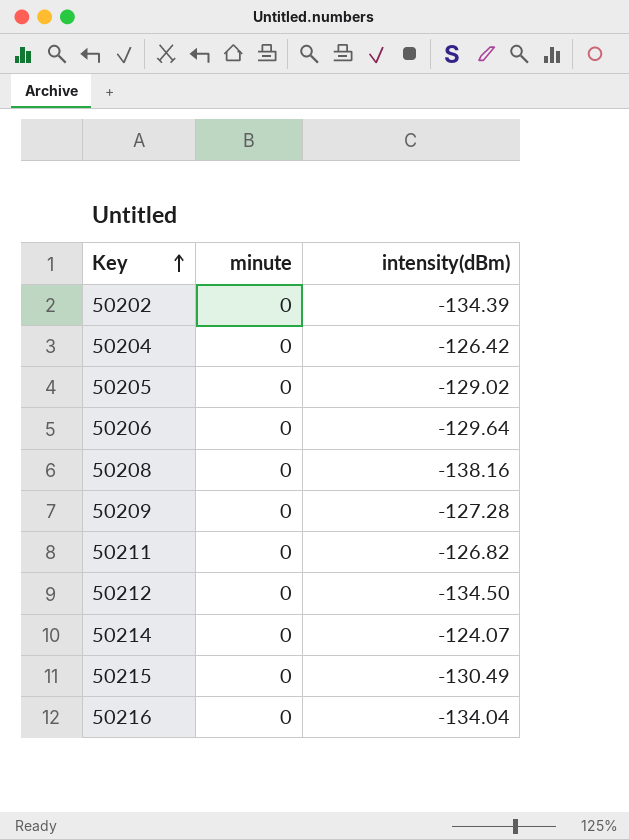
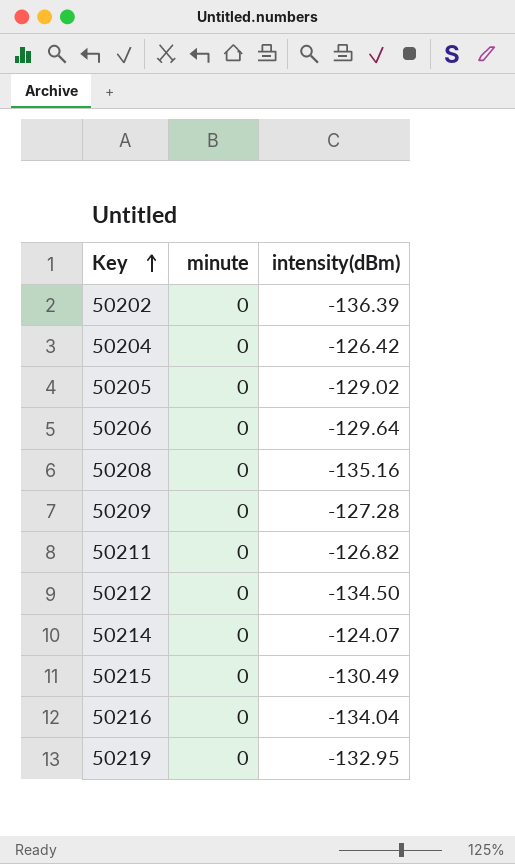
50202 | intensity(dBm): -134.39 -> -136.39
50208 | intensity(dBm): -138.16 -> -135.16
row 50219: none -> 0 | -132.95

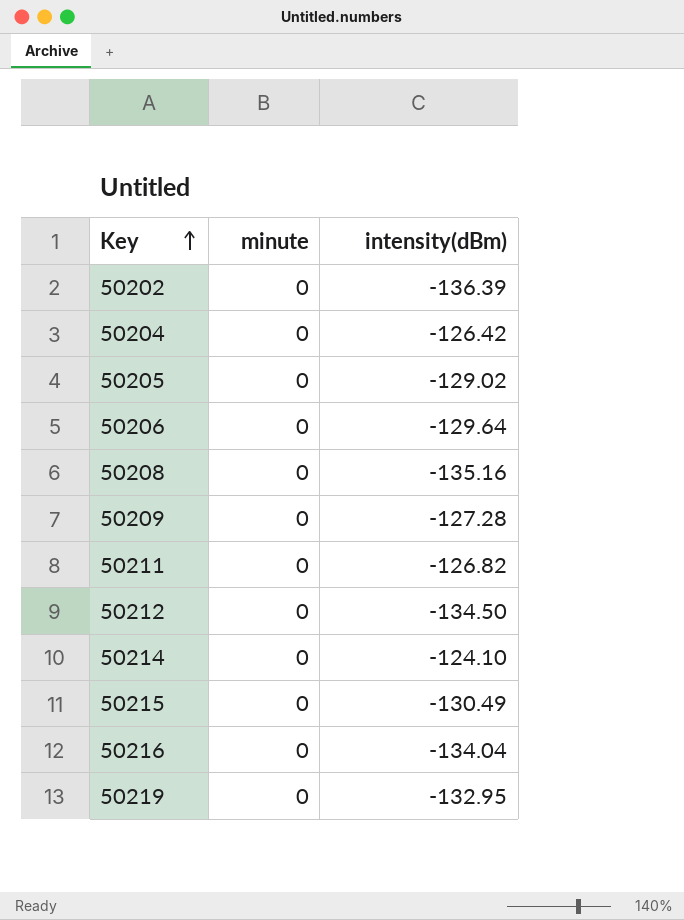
50214 | intensity(dBm): -124.07 -> -124.10

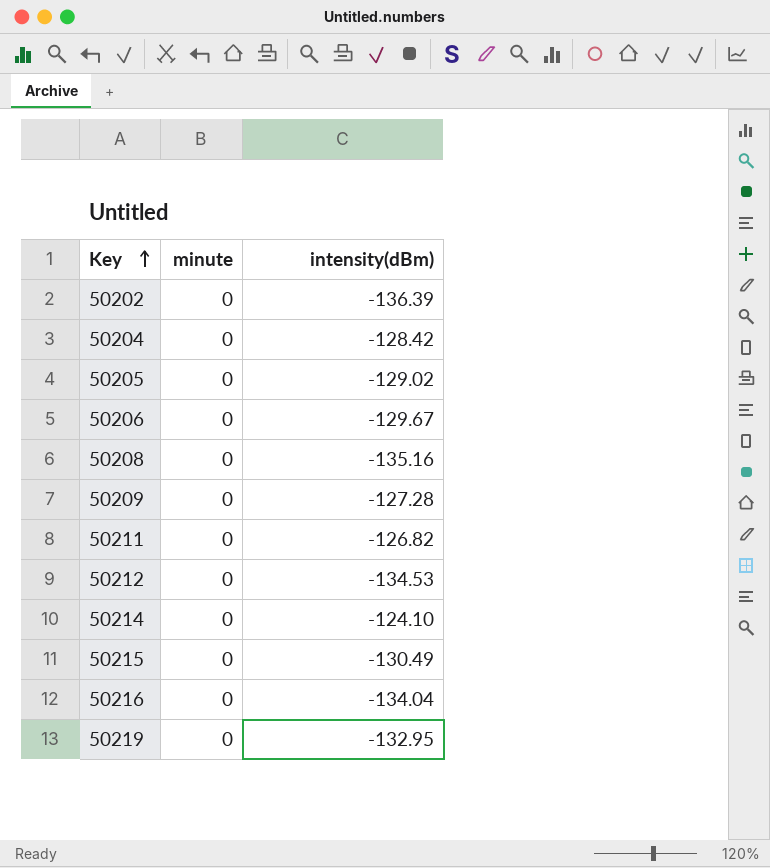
50204 | intensity(dBm): -126.42 -> -128.42
50206 | intensity(dBm): -129.64 -> -129.67
50212 | intensity(dBm): -134.50 -> -134.53

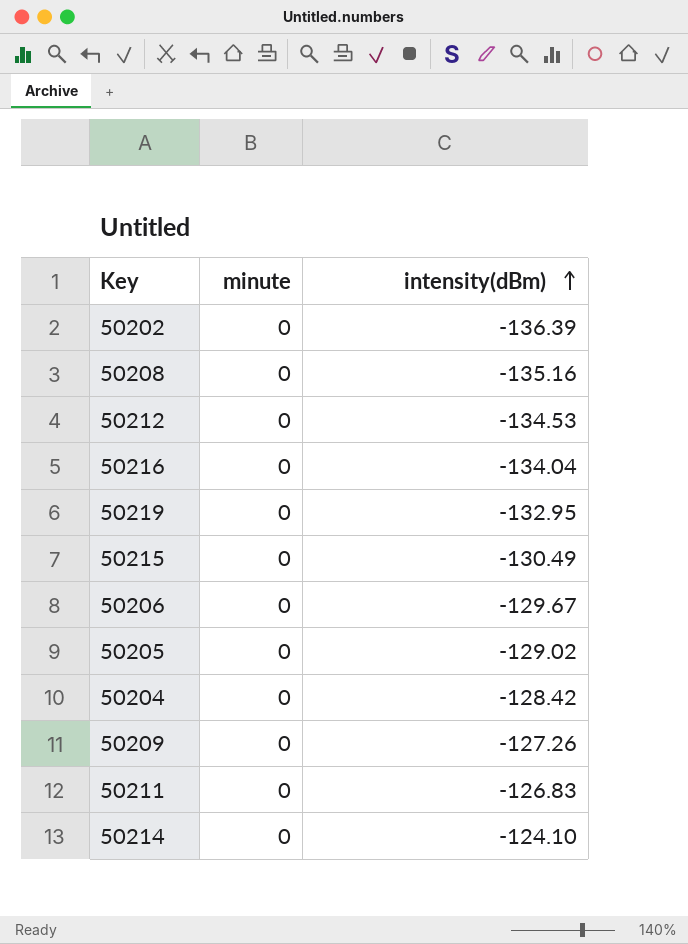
row order: Key ascending -> intensity(dBm) ascending
50209 | intensity(dBm): -127.28 -> -127.26
50211 | intensity(dBm): -126.82 -> -126.83

